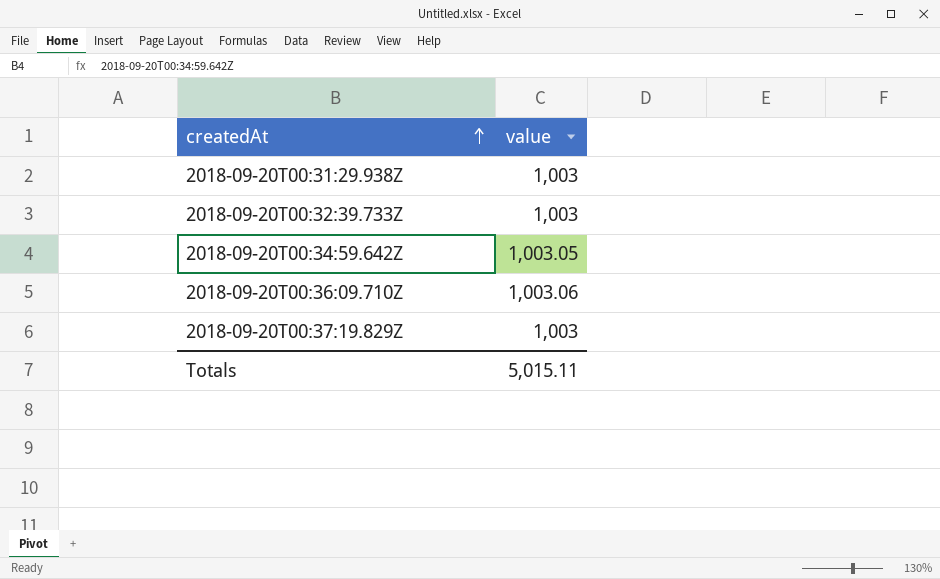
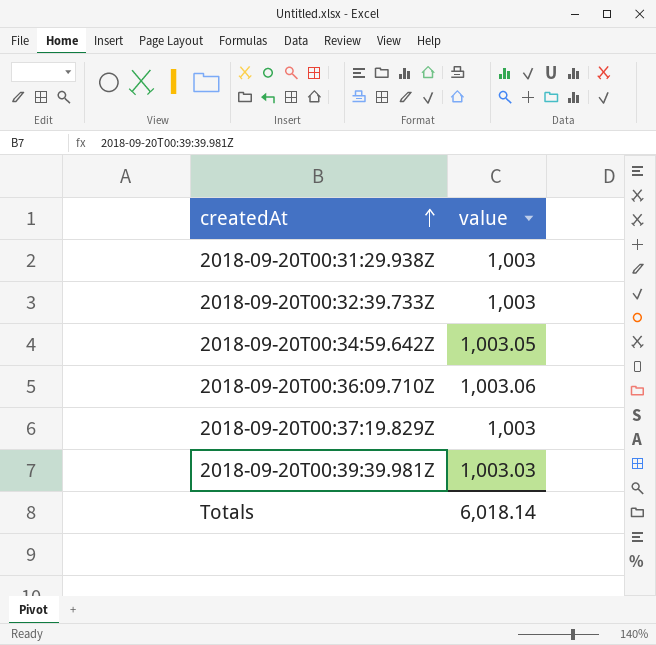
row 2018-09-20T00:39:39.981Z: none -> 1,003.03
Totals | value: 5,015.11 -> 6,018.14

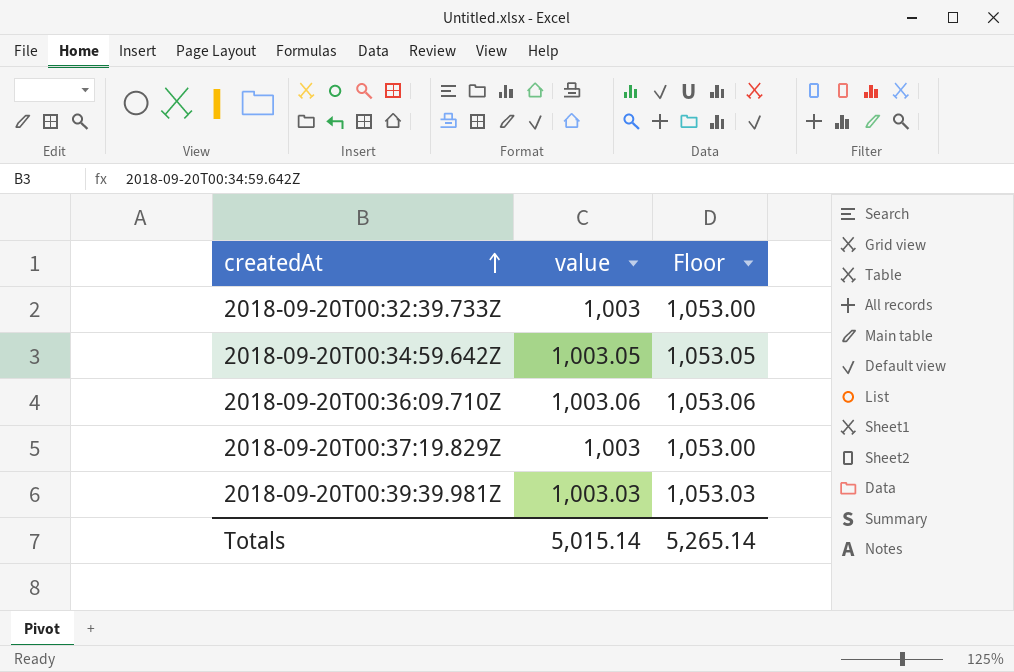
column Floor | formula: none -> [value] + 50
row 2018-09-20T00:31:29.938Z: 1,003 -> none
Totals | value: 6,018.14 -> 5,015.14

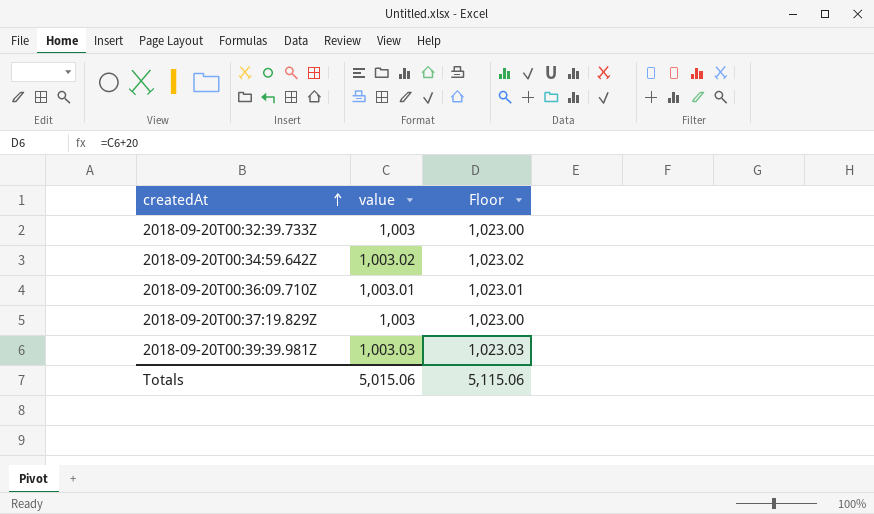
column Floor | formula: [value] + 50 -> [value] + 20
2018-09-20T00:34:59.642Z | value: 1,003.05 -> 1,003.02
2018-09-20T00:36:09.710Z | value: 1,003.06 -> 1,003.01
Totals | value: 5,015.14 -> 5,015.06
Totals | Floor: 5,265.14 -> 5,115.06

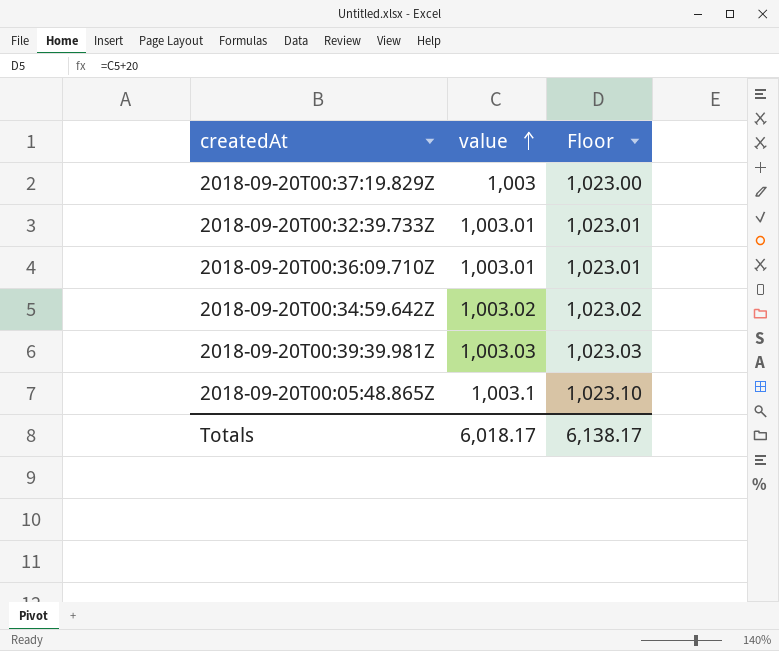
row order: createdAt ascending -> value ascending
2018-09-20T00:32:39.733Z | value: 1,003 -> 1,003.01
2018-09-20T00:32:39.733Z | Floor: 1,023.00 -> 1,023.01
row 2018-09-20T00:05:48.865Z: none -> 1,003.1 | 1,023.10
Totals | value: 5,015.06 -> 6,018.17
Totals | Floor: 5,115.06 -> 6,138.17

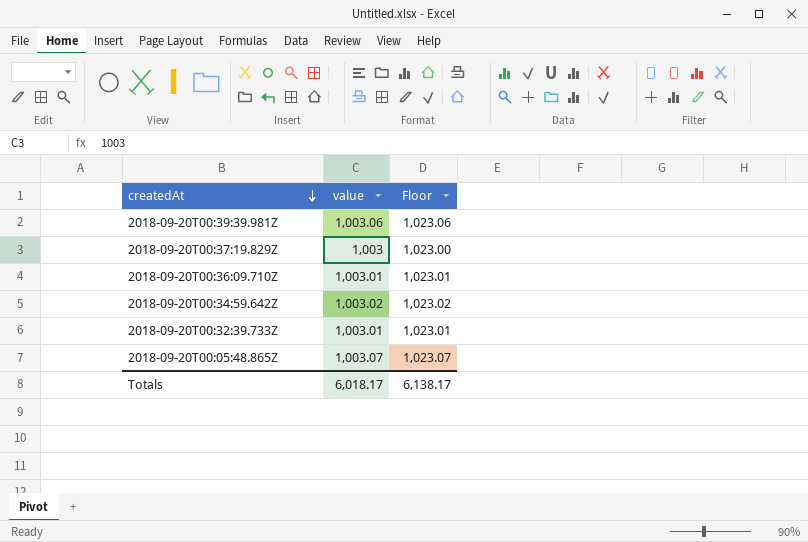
row order: value ascending -> createdAt descending
2018-09-20T00:39:39.981Z | value: 1,003.03 -> 1,003.06
2018-09-20T00:39:39.981Z | Floor: 1,023.03 -> 1,023.06
2018-09-20T00:05:48.865Z | value: 1,003.1 -> 1,003.07
2018-09-20T00:05:48.865Z | Floor: 1,023.10 -> 1,023.07

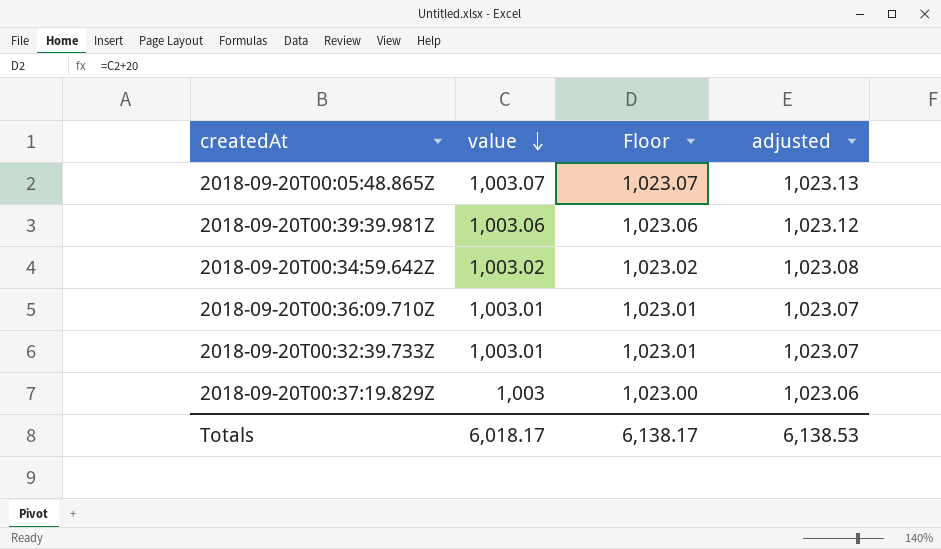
row order: createdAt descending -> value descending
column adjusted | formula: none -> [value] * 1.02

